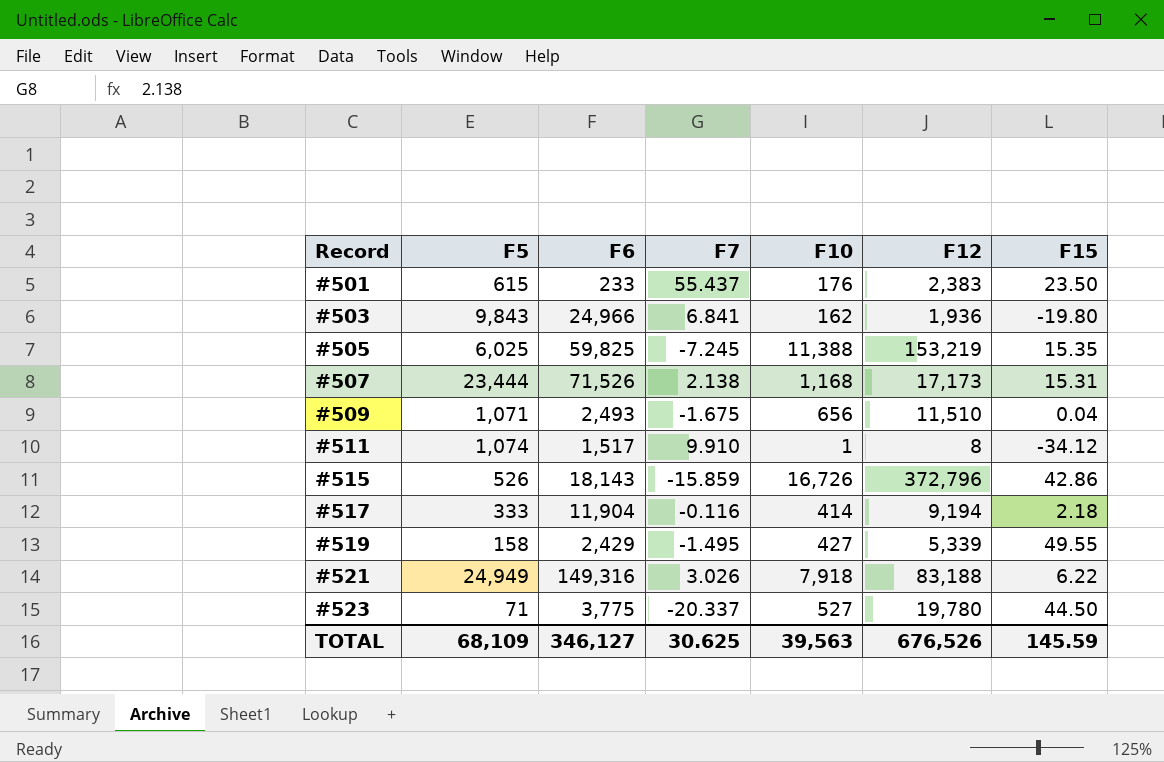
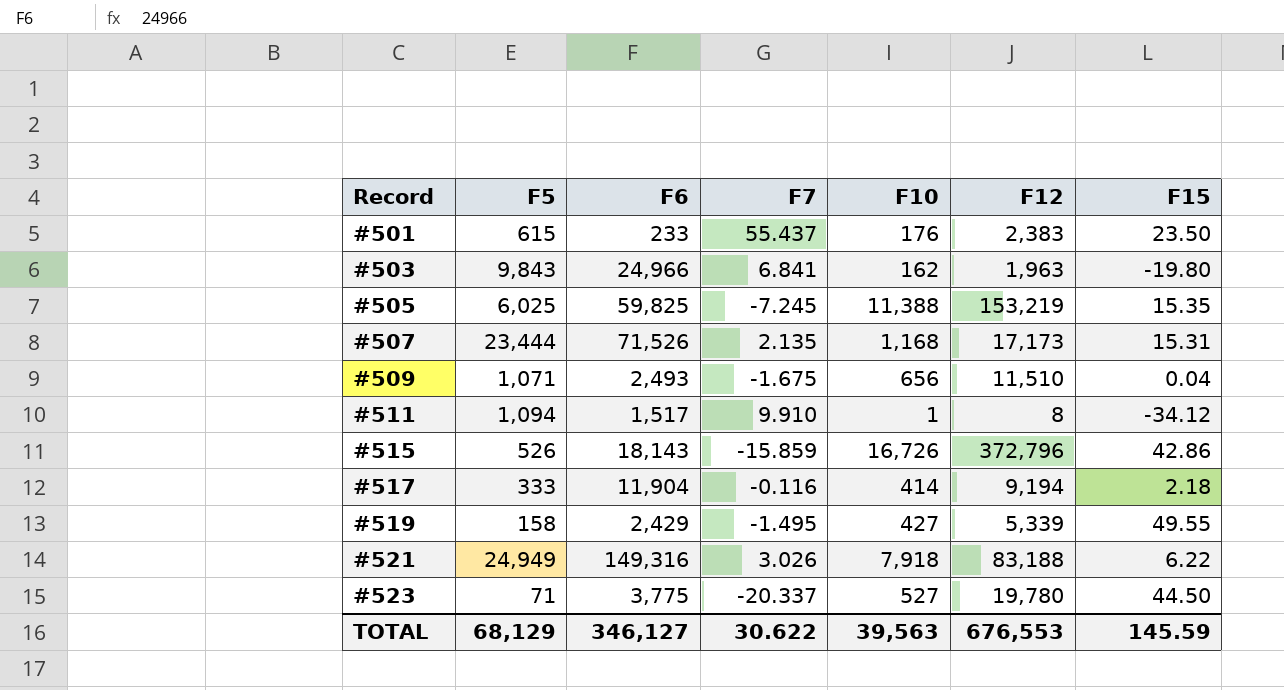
#503 | F12: 1,936 -> 1,963
#507 | F7: 2.138 -> 2.135
#511 | F5: 1,074 -> 1,094
TOTAL | F5: 68,109 -> 68,129
TOTAL | F7: 30.625 -> 30.622
TOTAL | F12: 676,526 -> 676,553

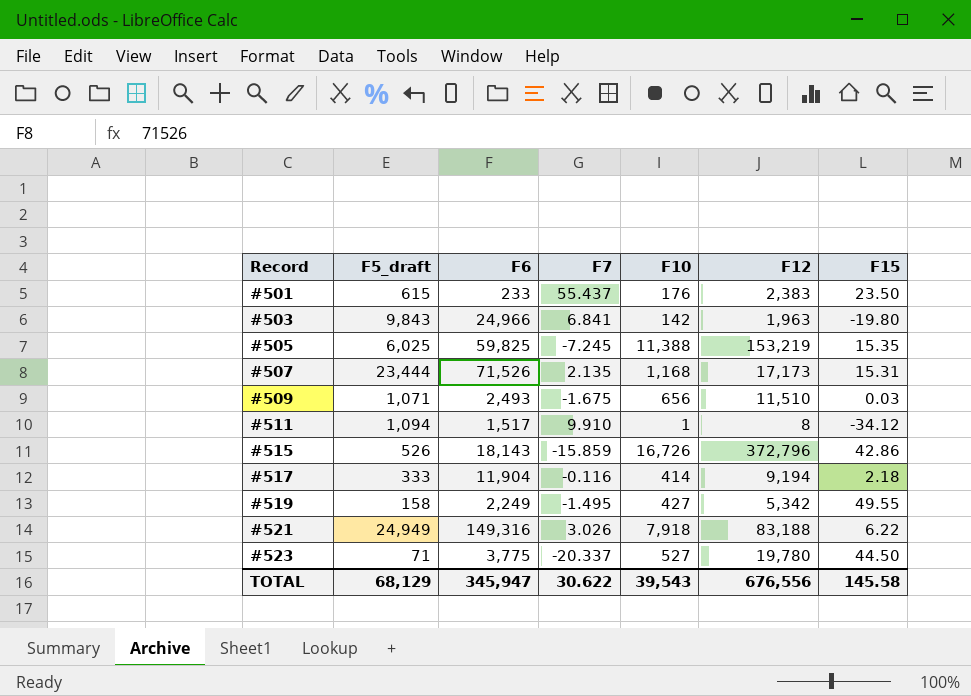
column name: F5 -> F5_draft
#503 | F10: 162 -> 142
#509 | F15: 0.04 -> 0.03
#519 | F6: 2,429 -> 2,249
#519 | F12: 5,339 -> 5,342
TOTAL | F6: 346,127 -> 345,947
TOTAL | F10: 39,563 -> 39,543
TOTAL | F12: 676,553 -> 676,556
TOTAL | F15: 145.59 -> 145.58

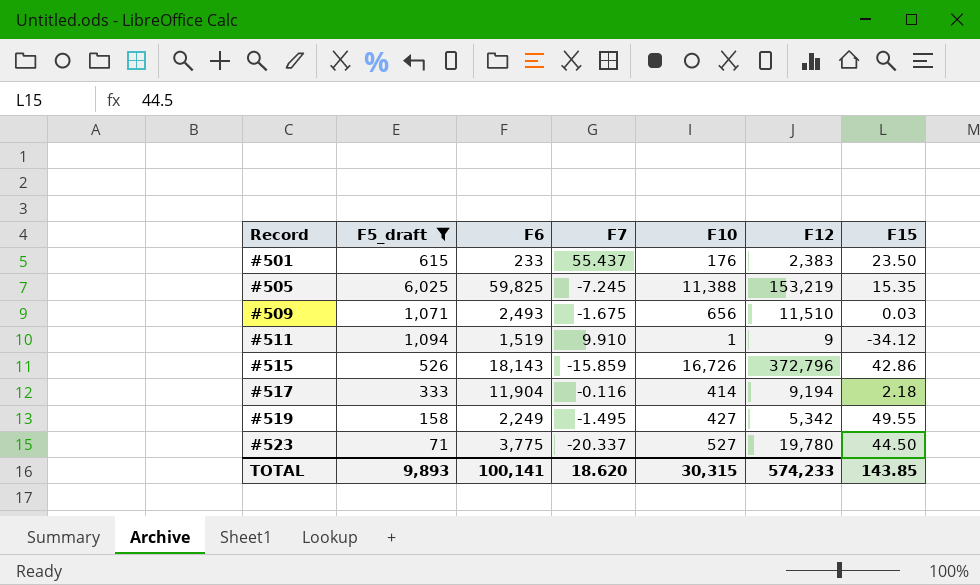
filter: none -> F5_draft <= 6,025
#511 | F6: 1,517 -> 1,519
#511 | F12: 8 -> 9
TOTAL | F5_draft: 68,129 -> 9,893
TOTAL | F6: 345,947 -> 100,141
TOTAL | F7: 30.622 -> 18.620
TOTAL | F10: 39,543 -> 30,315
TOTAL | F12: 676,556 -> 574,233
TOTAL | F15: 145.58 -> 143.85

